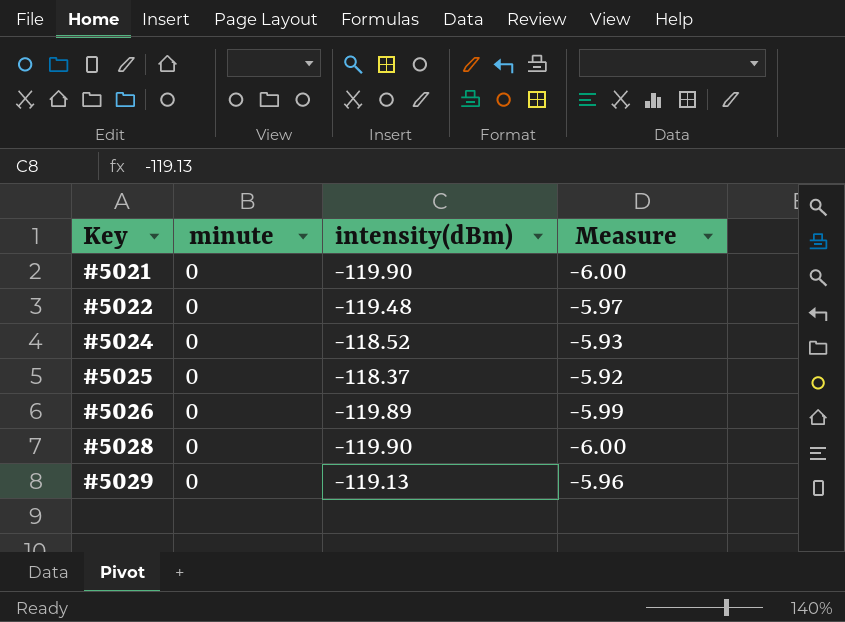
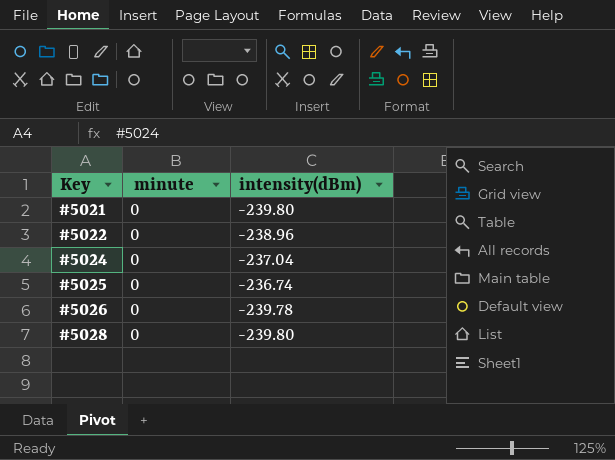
column Measure | formula: [intensity(dBm)] * 0.05 -> none
row #5029: 0 | -119.13 | -5.96 -> none
#5021 | intensity(dBm): -119.90 -> -239.80
#5022 | intensity(dBm): -119.48 -> -238.96
#5024 | intensity(dBm): -118.52 -> -237.04
#5025 | intensity(dBm): -118.37 -> -236.74
#5026 | intensity(dBm): -119.89 -> -239.78
#5028 | intensity(dBm): -119.90 -> -239.80

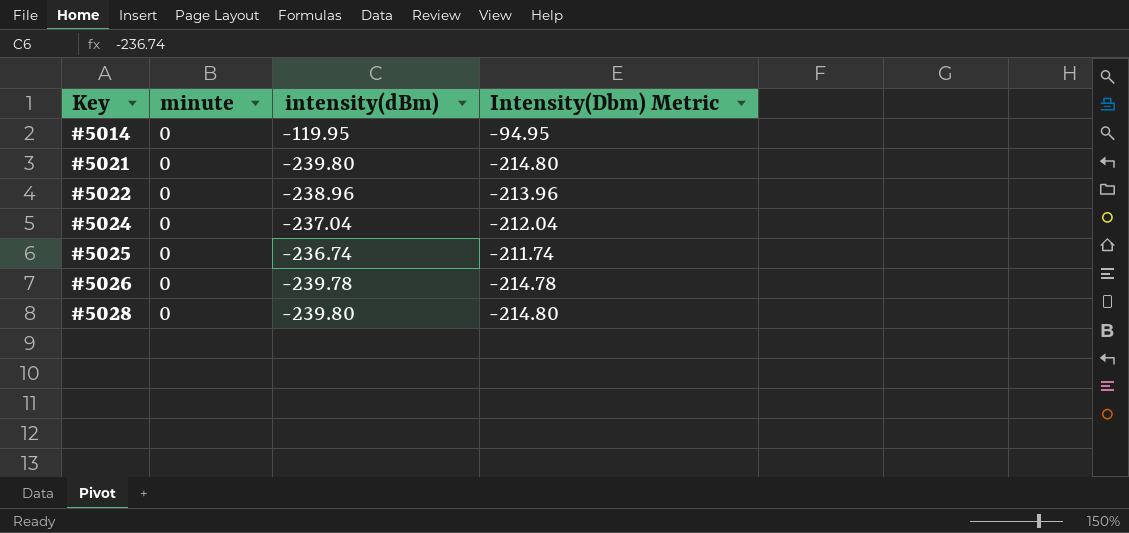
column Intensity(Dbm) Metric | formula: none -> [intensity(dBm)] + 25
row #5014: none -> 0 | -119.95 | -94.95

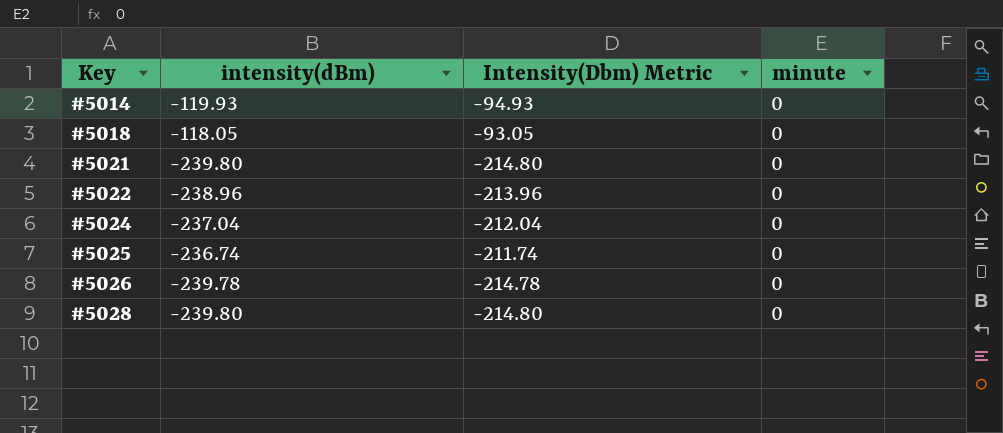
column minute | position: 2 -> 4
#5014 | intensity(dBm): -119.95 -> -119.93
#5014 | Intensity(Dbm) Metric: -94.95 -> -94.93
row #5018: none -> -118.05 | -93.05 | 0

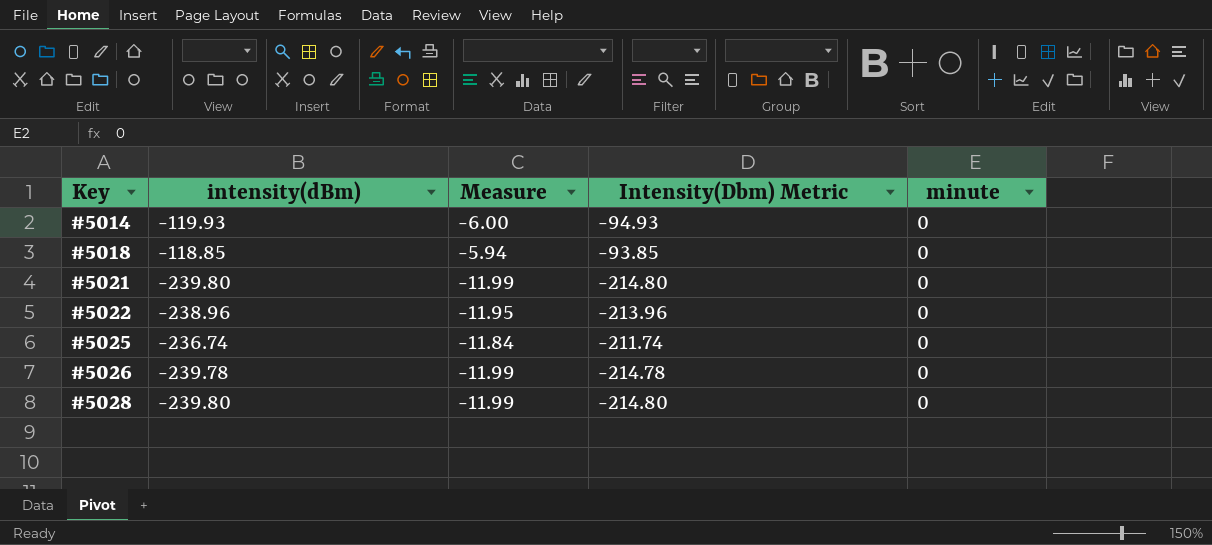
column Measure | formula: none -> [intensity(dBm)] * 0.05
row #5024: -237.04 | -212.04 | 0 -> none
#5018 | intensity(dBm): -118.05 -> -118.85
#5018 | Intensity(Dbm) Metric: -93.05 -> -93.85

